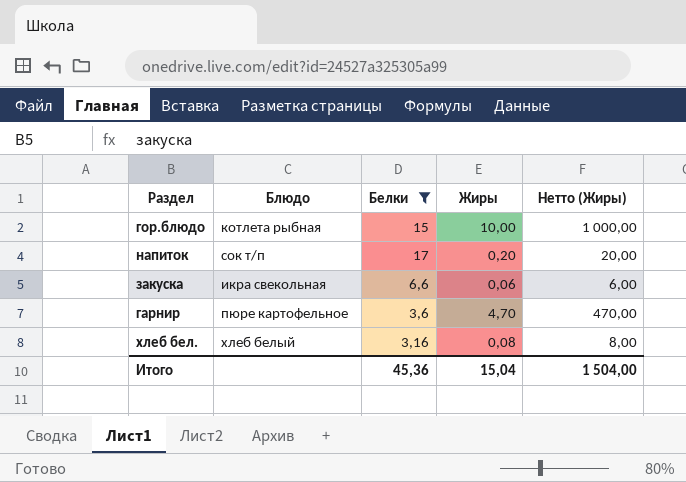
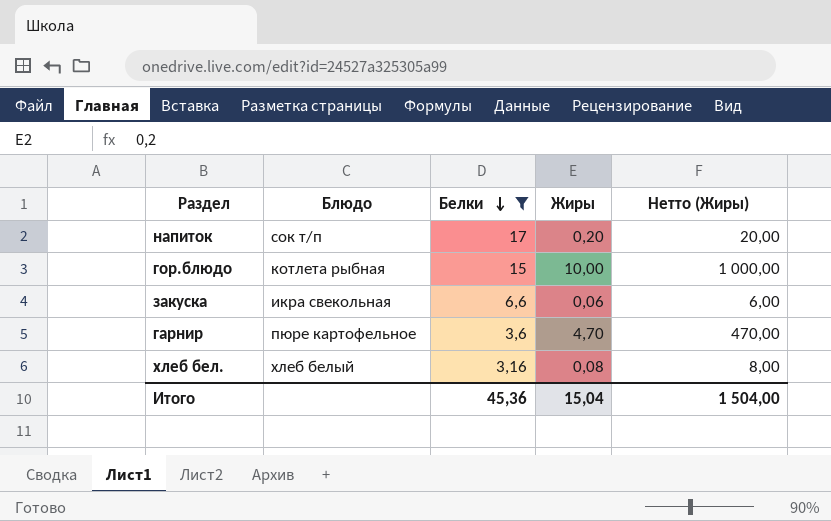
row order: none -> Белки descending

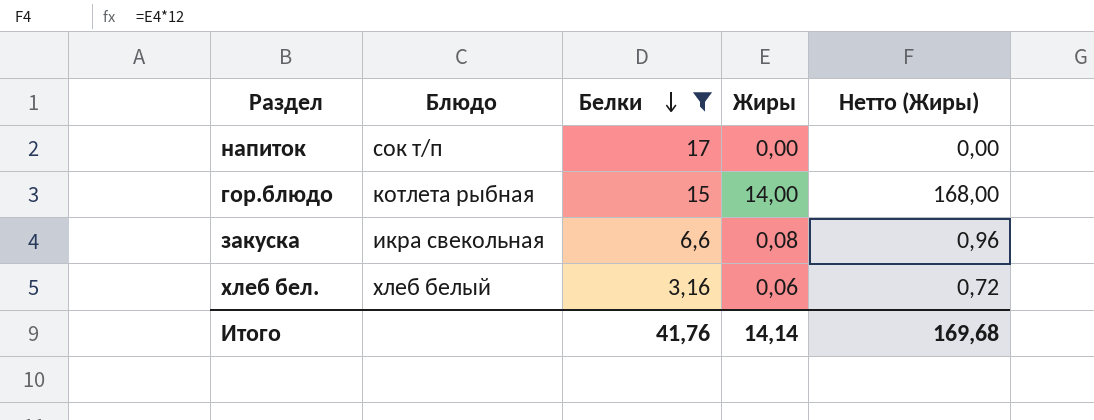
column Нетто (Жиры) | formula: [Жиры] * 100 -> [Жиры] * 12
row гарнир: пюре картофельное | 3,6 | 4,70 | 470,00 -> none
напиток | Жиры: 0,20 -> 0,00
гор.блюдо | Жиры: 10,00 -> 14,00
закуска | Жиры: 0,06 -> 0,08
хлеб бел. | Жиры: 0,08 -> 0,06
Итого | Белки: 45,36 -> 41,76
Итого | Жиры: 15,04 -> 14,14
Итого | Нетто (Жиры): 1 504,00 -> 169,68

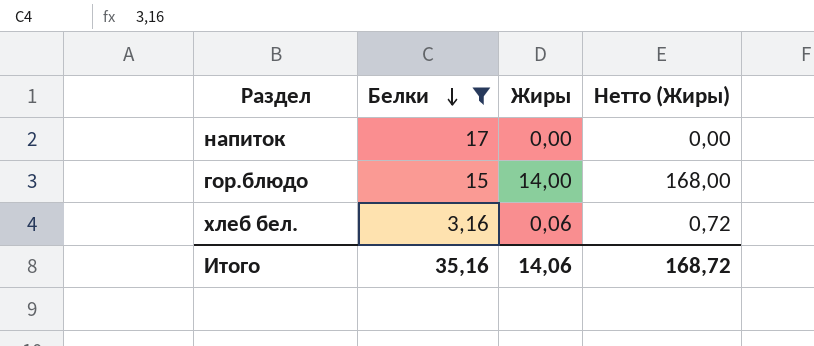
column Блюдо | position: 2 -> none
row закуска: икра свекольная | 6,6 | 0,08 | 0,96 -> none
Итого | Белки: 41,76 -> 35,16
Итого | Жиры: 14,14 -> 14,06
Итого | Нетто (Жиры): 169,68 -> 168,72

